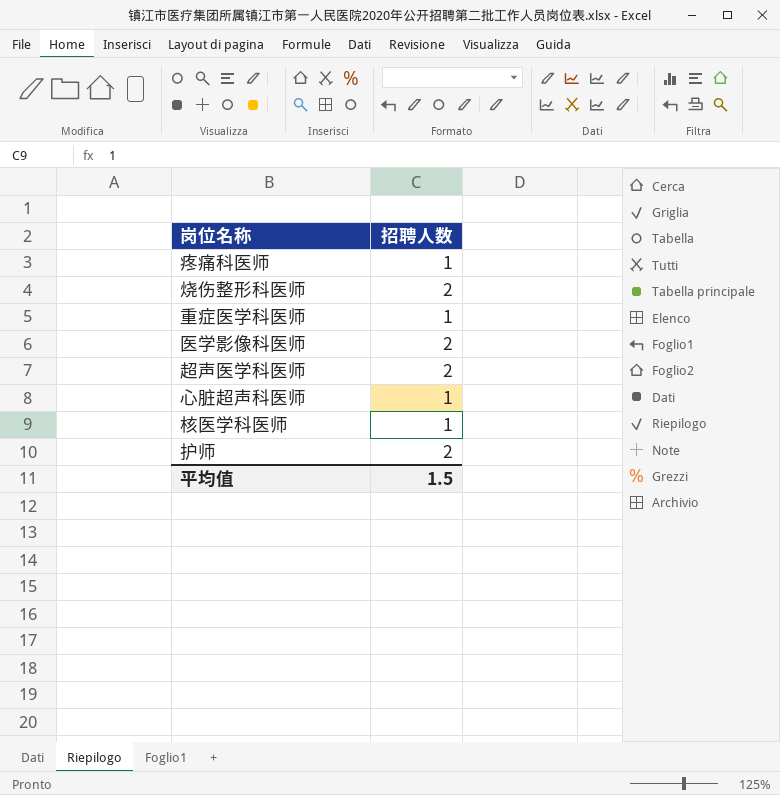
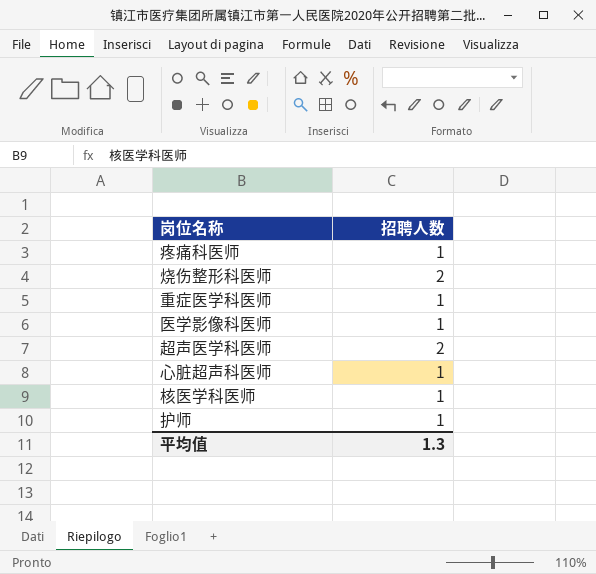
医学影像科医师 | 招聘人数: 2 -> 1
护师 | 招聘人数: 2 -> 1
平均值 | 招聘人数: 1.5 -> 1.3

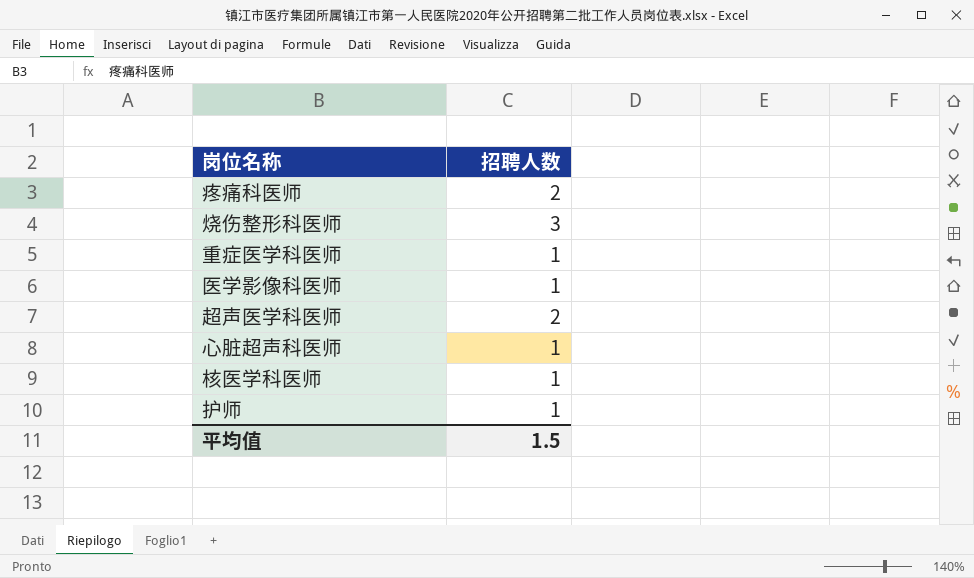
疼痛科医师 | 招聘人数: 1 -> 2
烧伤整形科医师 | 招聘人数: 2 -> 3
平均值 | 招聘人数: 1.3 -> 1.5

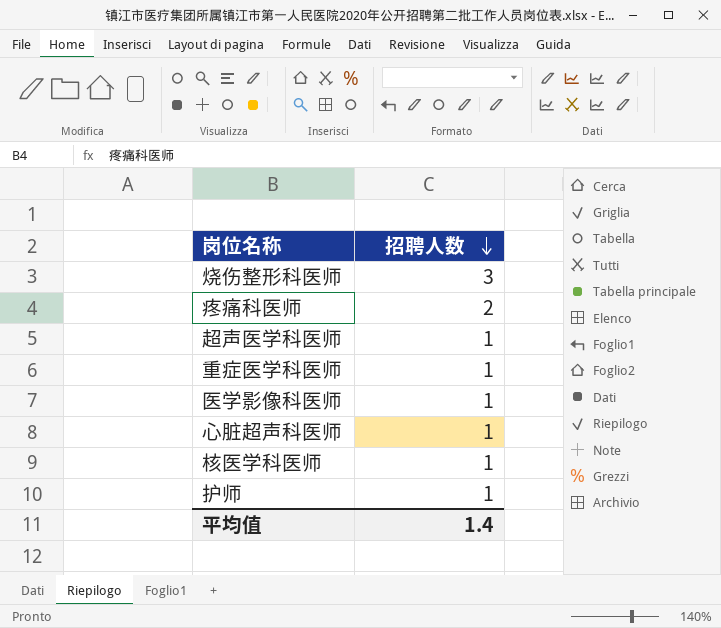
row order: none -> 招聘人数 descending
超声医学科医师 | 招聘人数: 2 -> 1
平均值 | 招聘人数: 1.5 -> 1.4

